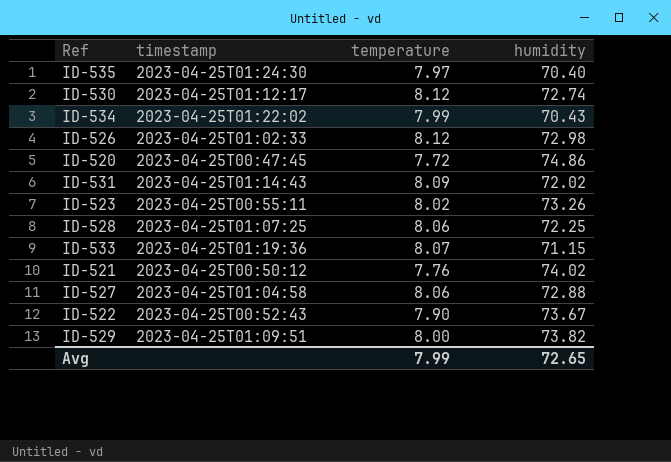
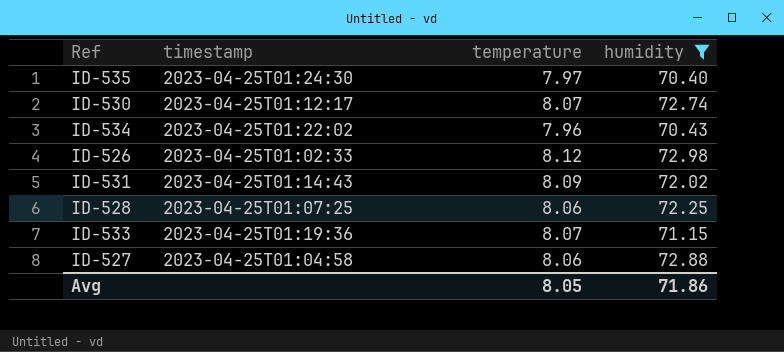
filter: none -> humidity <= 72.98
ID-530 | temperature: 8.12 -> 8.07
ID-534 | temperature: 7.99 -> 7.96
Avg | temperature: 7.99 -> 8.05
Avg | humidity: 72.65 -> 71.86

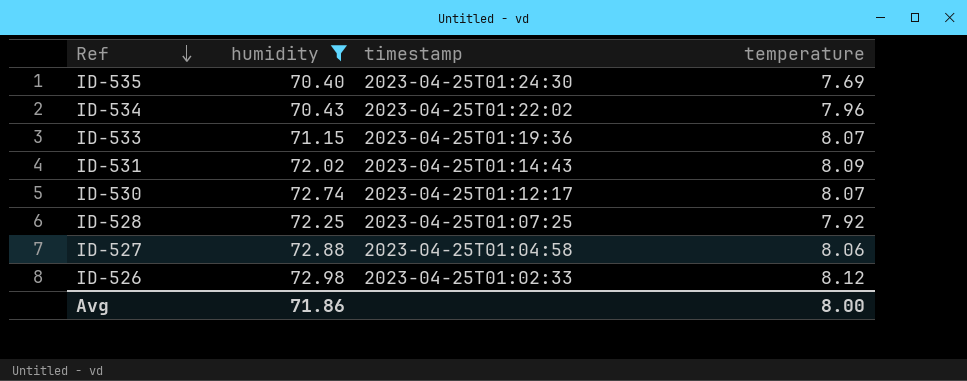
row order: none -> Ref descending
column humidity | position: 4 -> 2
ID-535 | temperature: 7.97 -> 7.69
ID-528 | temperature: 8.06 -> 7.92
Avg | temperature: 8.05 -> 8.00

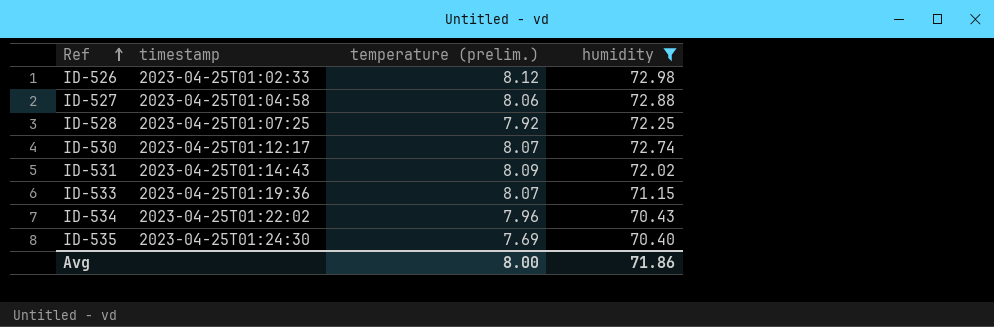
row order: Ref descending -> Ref ascending
column name: temperature -> temperature (prelim.)
column humidity | position: 2 -> 4

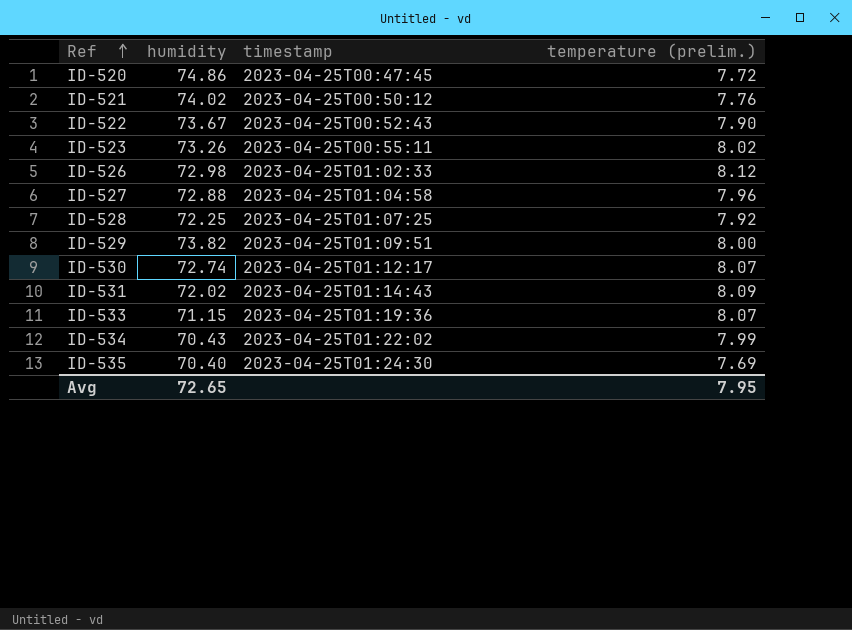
filter: humidity <= 72.98 -> none
column humidity | position: 4 -> 2
ID-527 | temperature (prelim.): 8.06 -> 7.96
ID-534 | temperature (prelim.): 7.96 -> 7.99
Avg | humidity: 71.86 -> 72.65
Avg | temperature (prelim.): 8.00 -> 7.95

